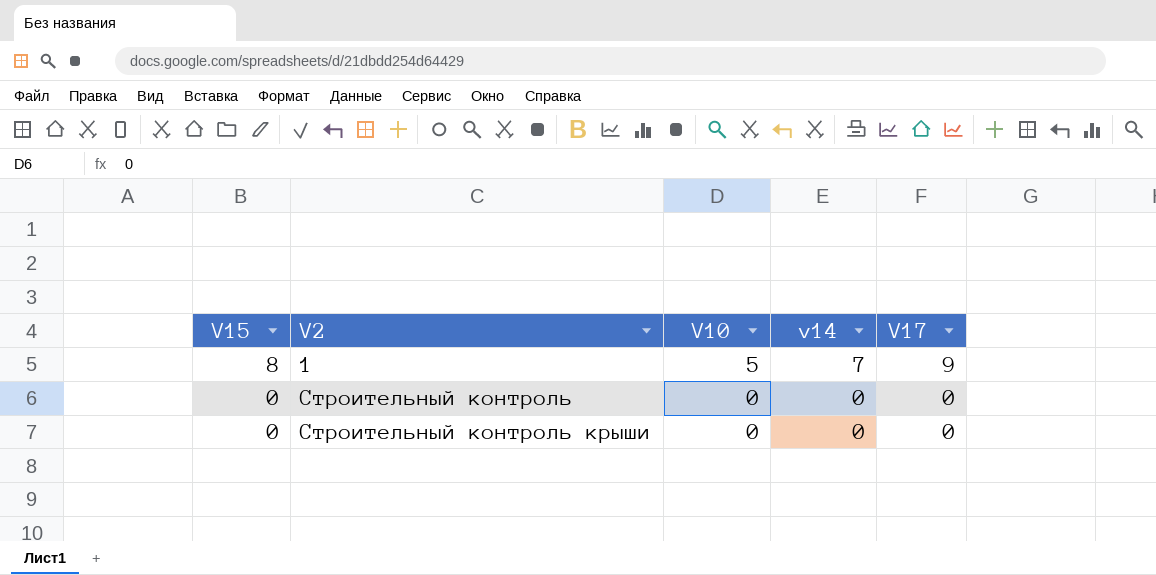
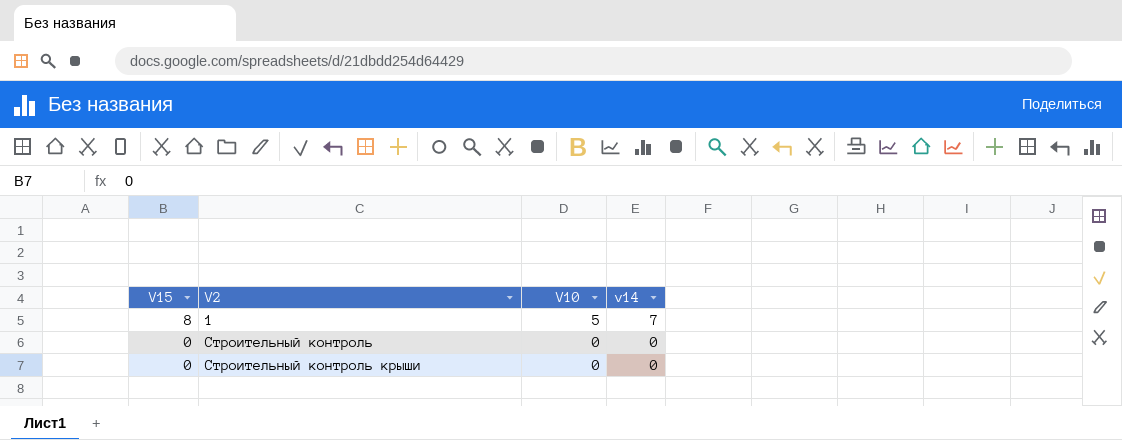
column V17 | position: 5 -> none

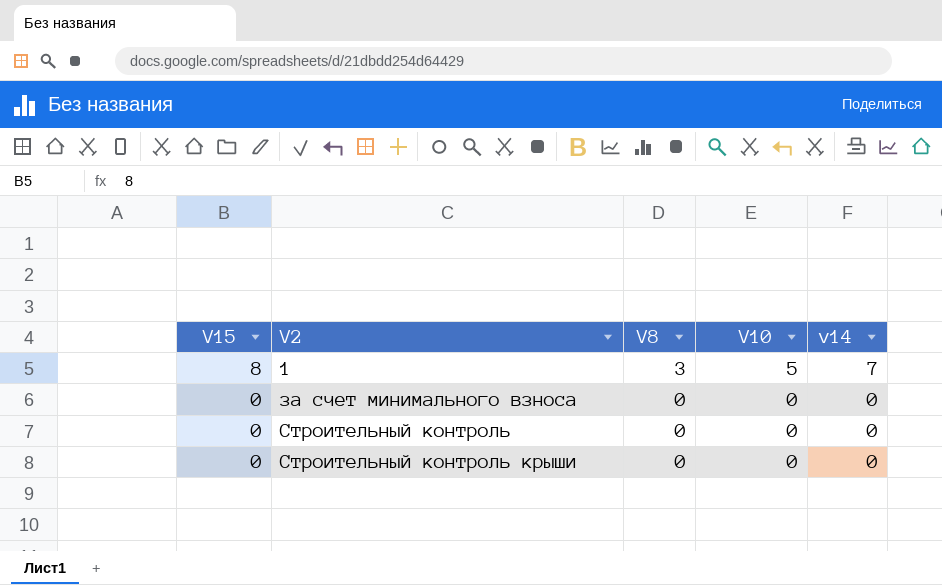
column V8 | position: none -> 3
row за счет минимального взноса: none -> 0 | 0 | 0 | 0

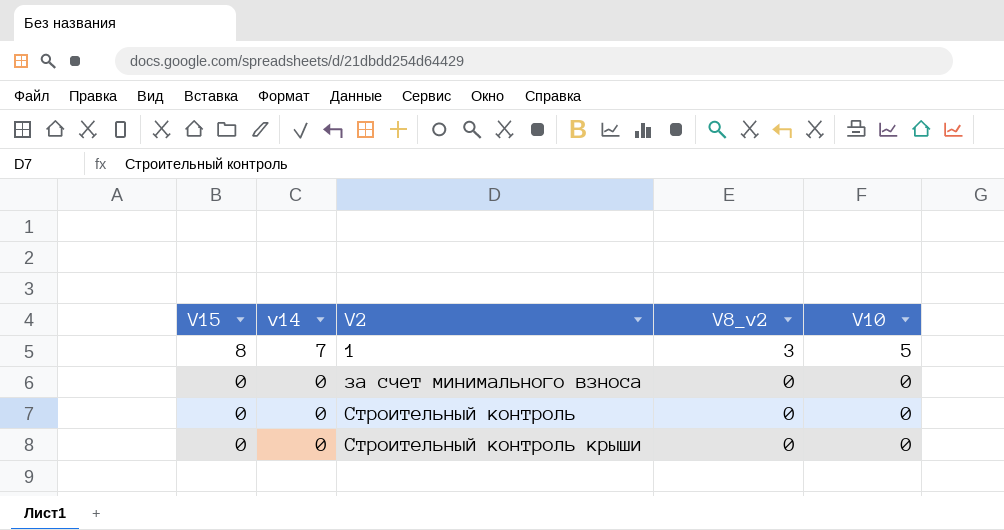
column v14 | position: 5 -> 2
column name: V8 -> V8_v2

